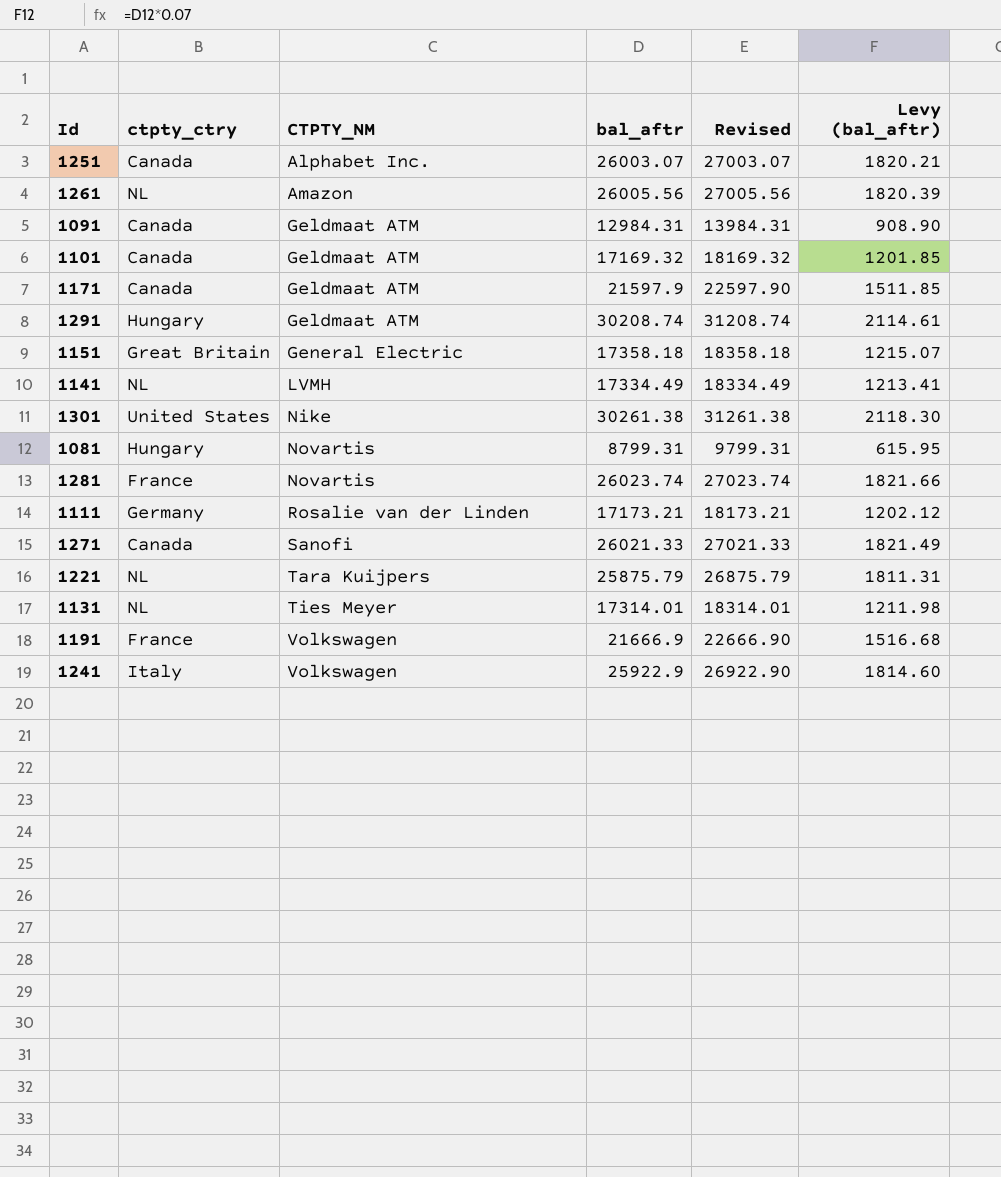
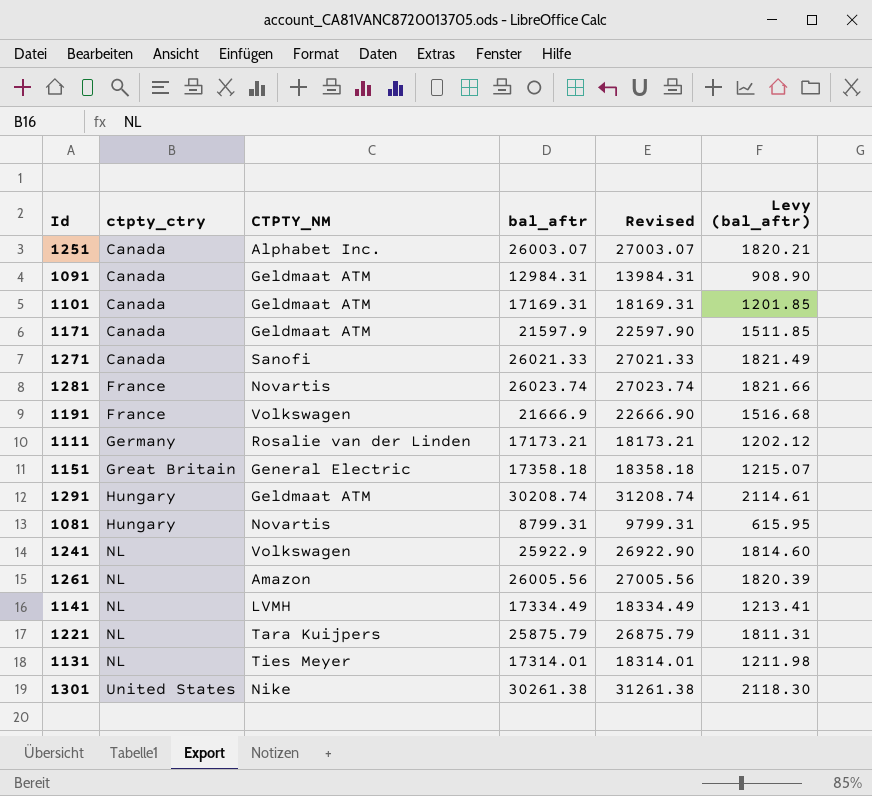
row order: CTPTY_NM ascending -> ctpty_ctry ascending
1101 | bal_aftr: 17169.32 -> 17169.31
1101 | Revised: 18169.32 -> 18169.31
1241 | ctpty_ctry: Italy -> NL

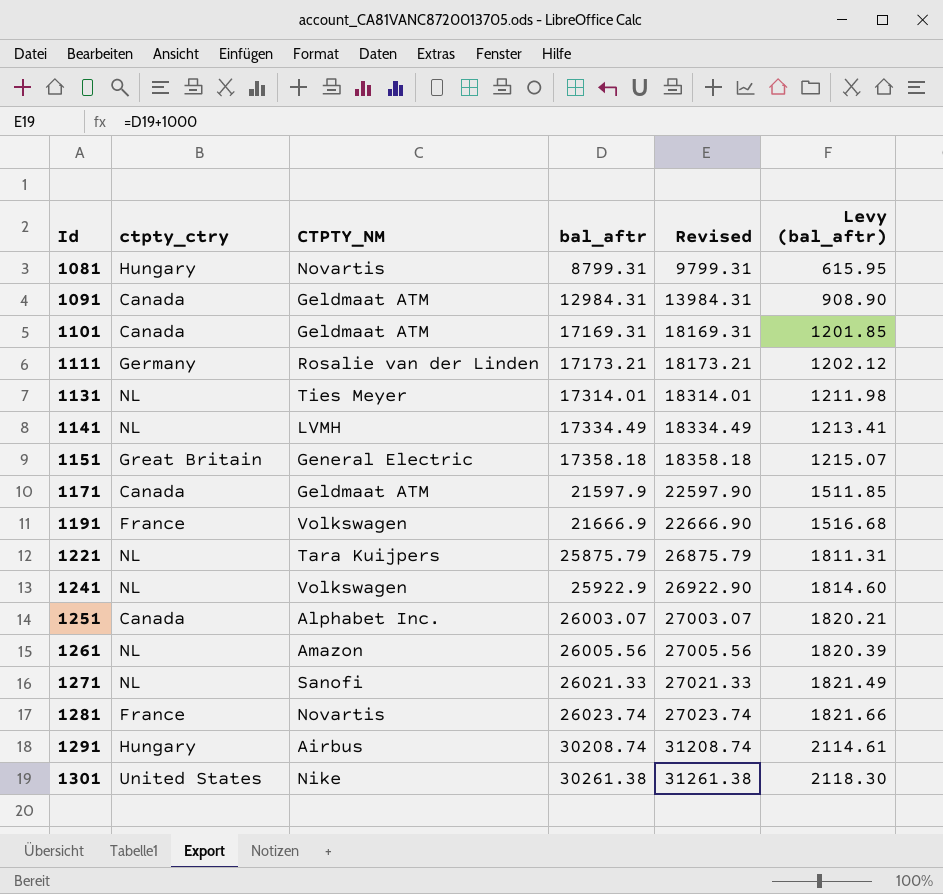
row order: ctpty_ctry ascending -> Id ascending
1271 | ctpty_ctry: Canada -> NL
1291 | CTPTY_NM: Geldmaat ATM -> Airbus

